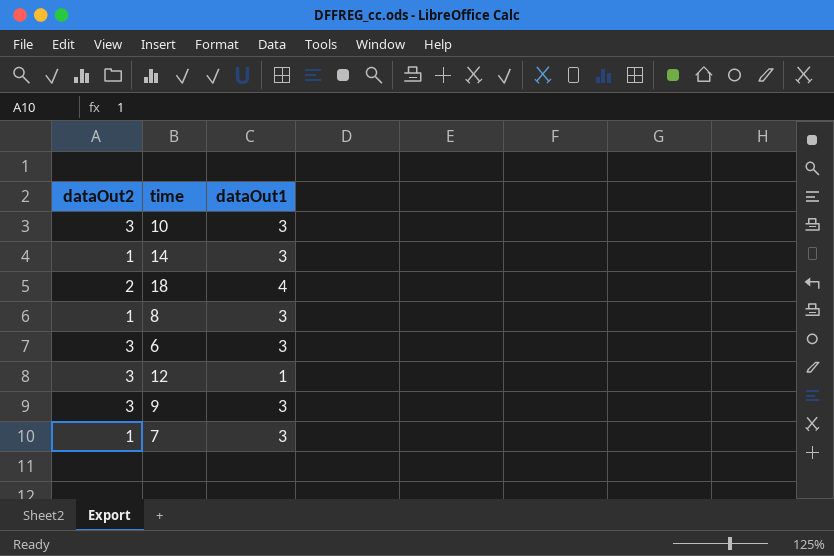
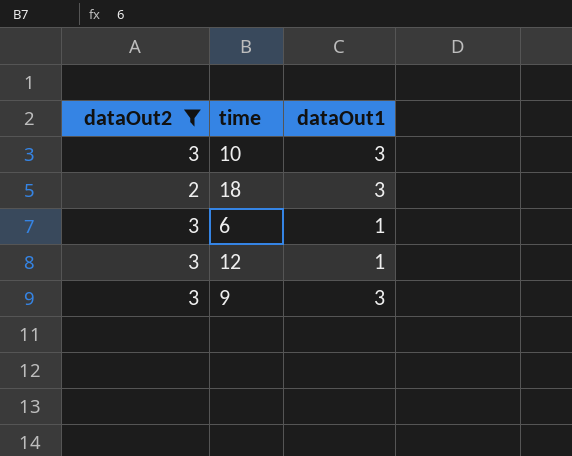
filter: none -> dataOut2 != 1
18 | dataOut1: 4 -> 3
6 | dataOut1: 3 -> 1

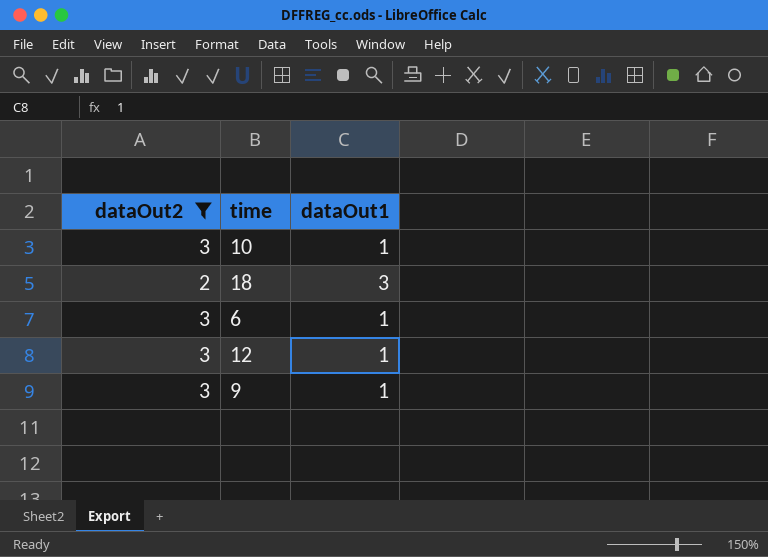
10 | dataOut1: 3 -> 1
9 | dataOut1: 3 -> 1

